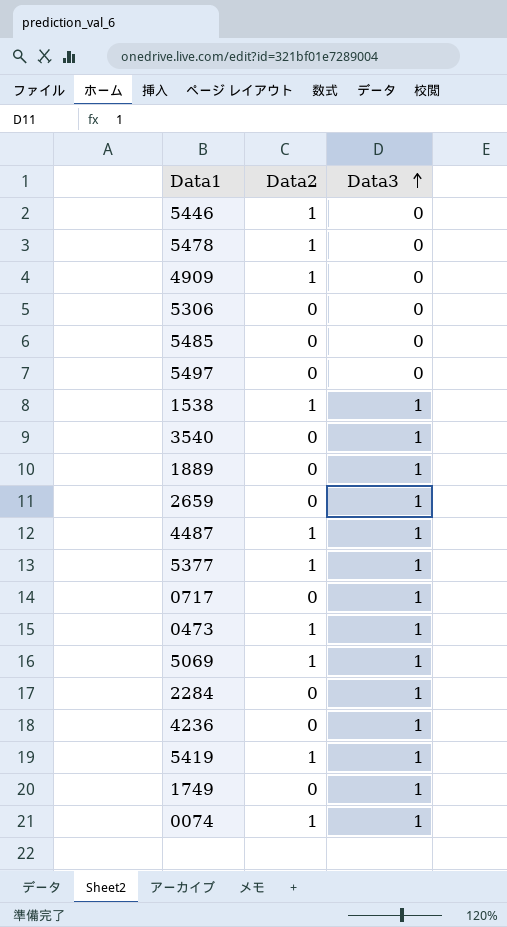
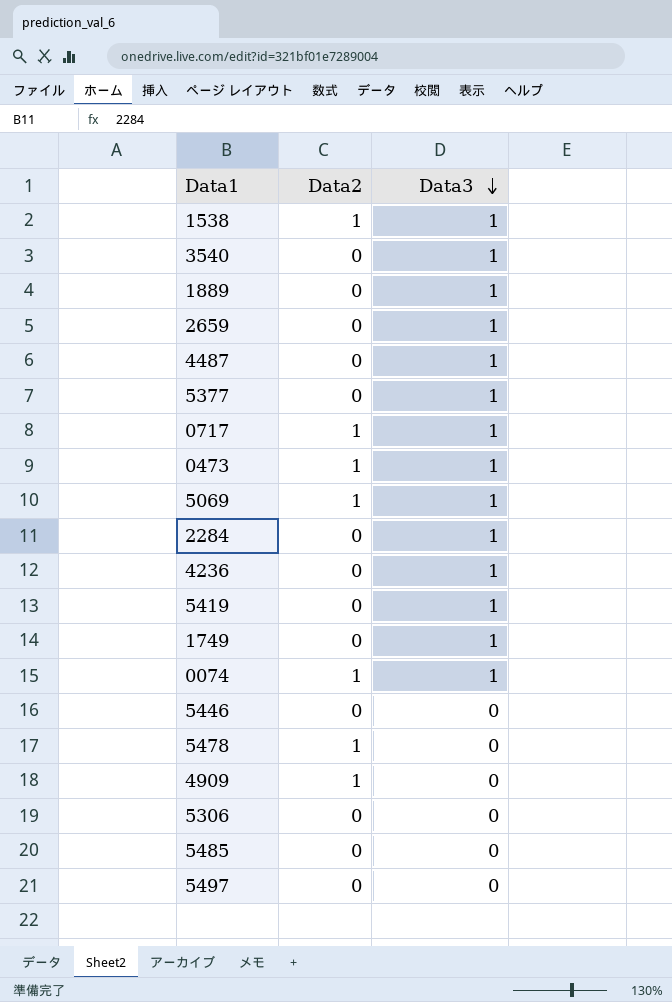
row order: Data3 ascending -> Data3 descending
4487 | Data2: 1 -> 0
5377 | Data2: 1 -> 0
0717 | Data2: 0 -> 1
5419 | Data2: 1 -> 0
5446 | Data2: 1 -> 0

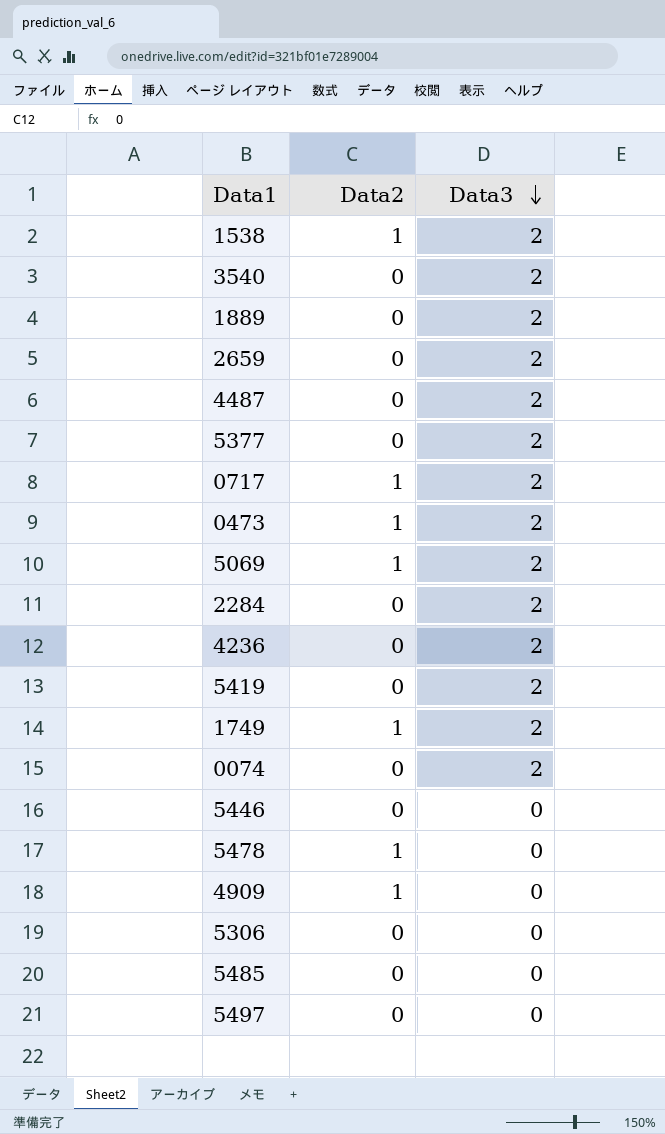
1538 | Data3: 1 -> 2
3540 | Data3: 1 -> 2
1889 | Data3: 1 -> 2
2659 | Data3: 1 -> 2
4487 | Data3: 1 -> 2
5377 | Data3: 1 -> 2
0717 | Data3: 1 -> 2
0473 | Data3: 1 -> 2
5069 | Data3: 1 -> 2
2284 | Data3: 1 -> 2
4236 | Data3: 1 -> 2
5419 | Data3: 1 -> 2
1749 | Data2: 0 -> 1
1749 | Data3: 1 -> 2
0074 | Data2: 1 -> 0
0074 | Data3: 1 -> 2

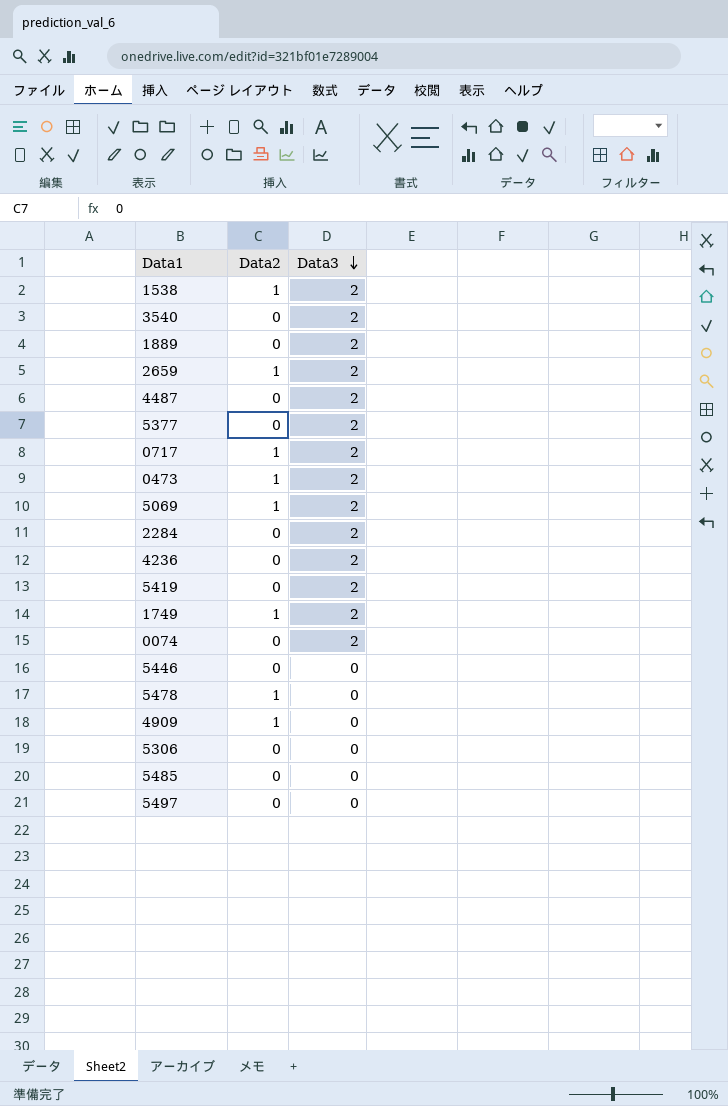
2659 | Data2: 0 -> 1

